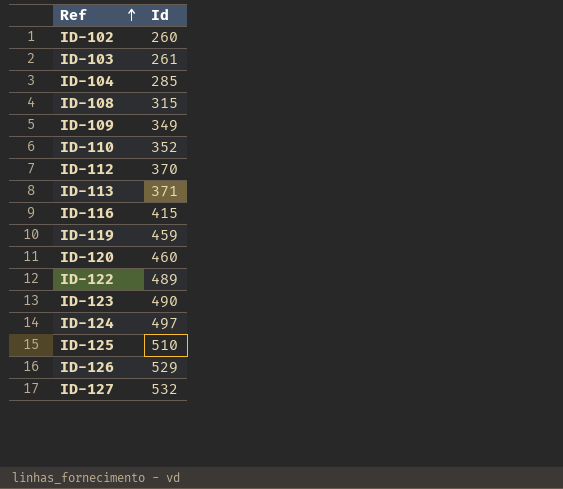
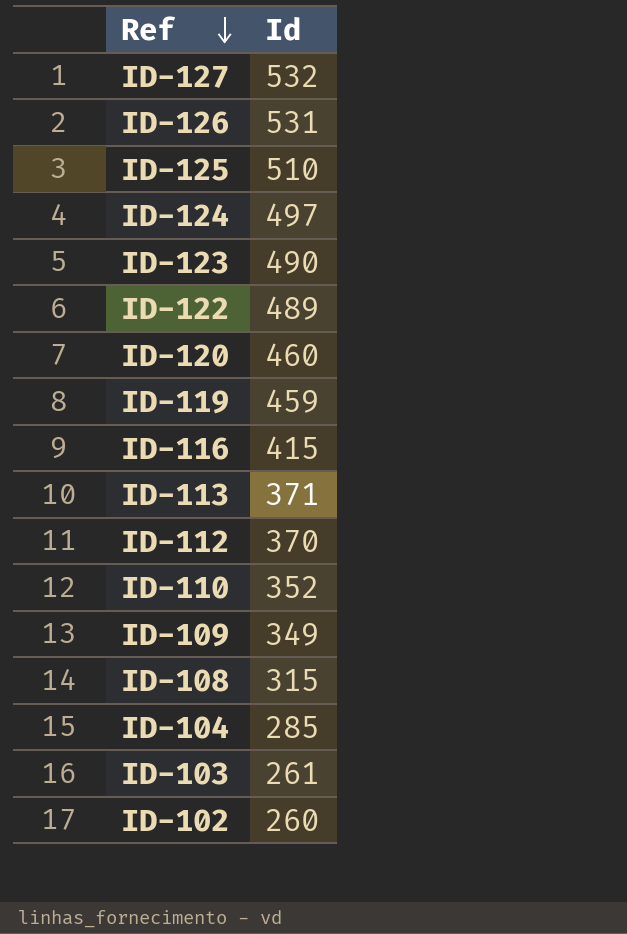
row order: Ref ascending -> Ref descending
ID-126 | Id: 529 -> 531

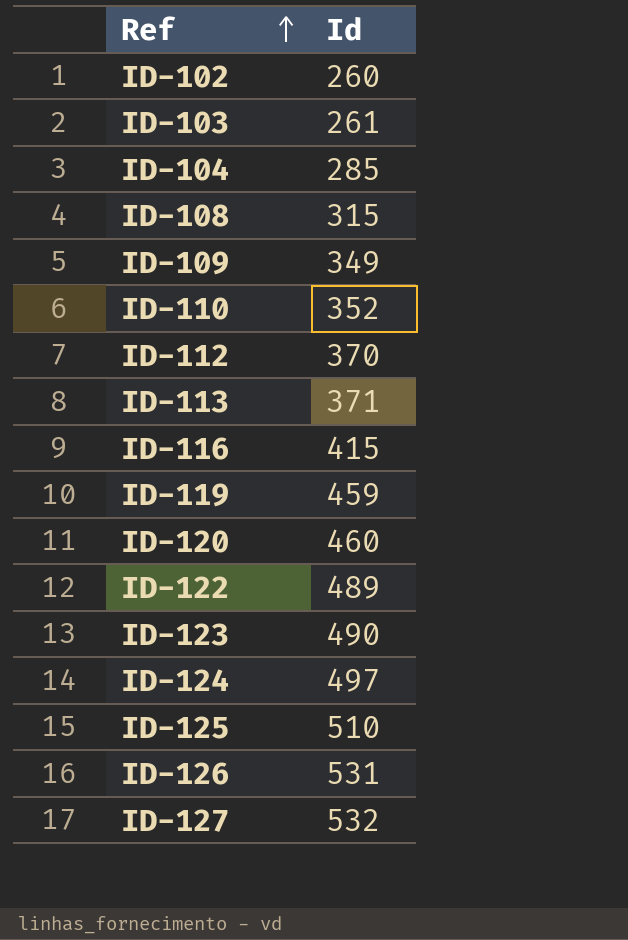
row order: Ref descending -> Ref ascending

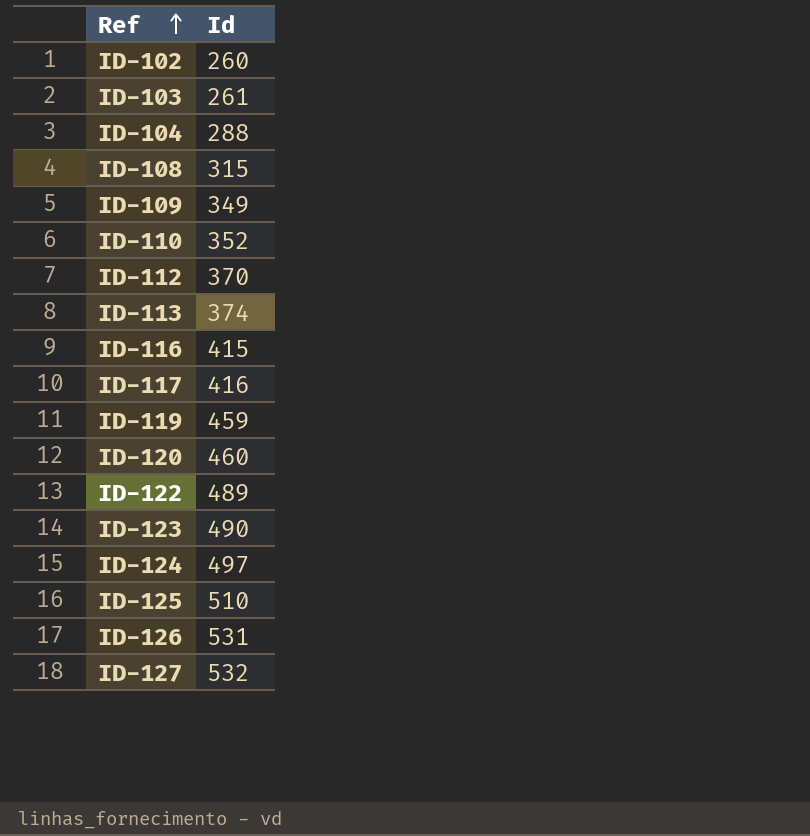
ID-104 | Id: 285 -> 288
ID-113 | Id: 371 -> 374
row ID-117: none -> 416

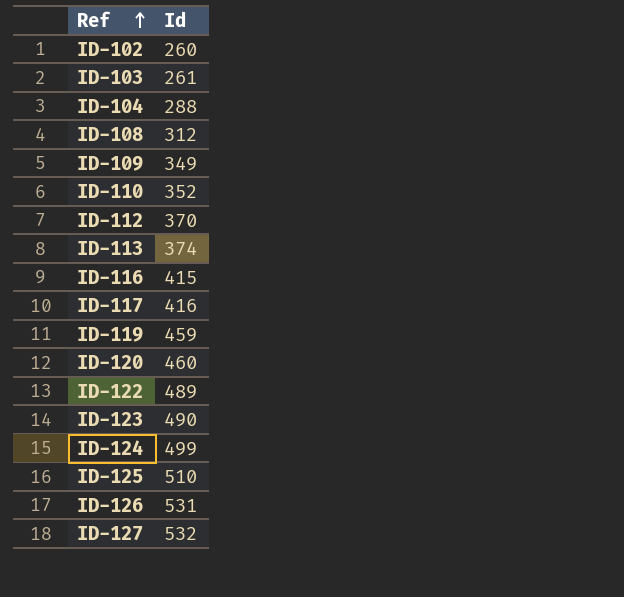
ID-108 | Id: 315 -> 312
ID-124 | Id: 497 -> 499

